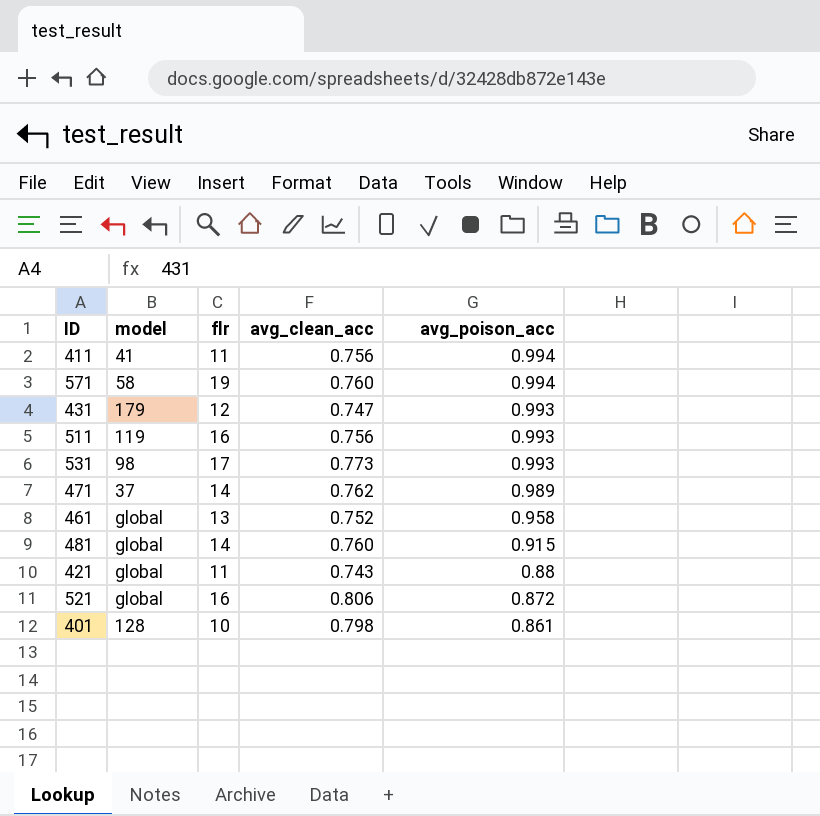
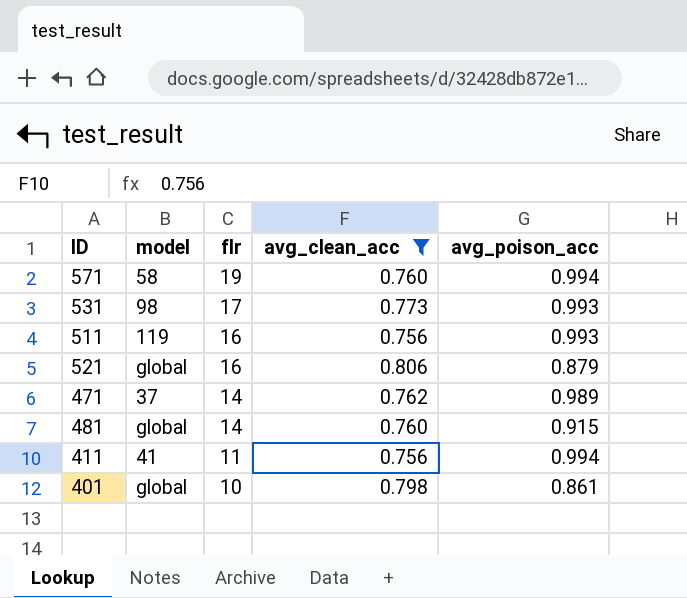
filter: none -> avg_clean_acc >= 0.756
row order: avg_poison_acc descending -> flr descending
521 | avg_poison_acc: 0.872 -> 0.879
401 | model: 128 -> global

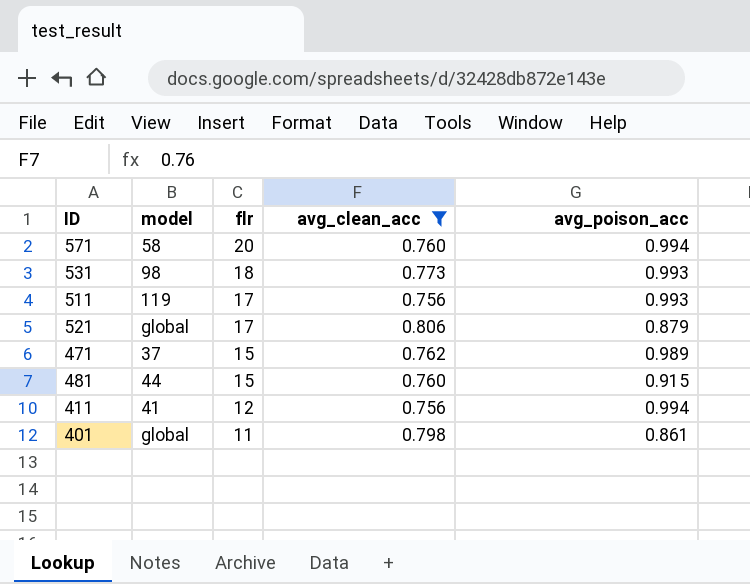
571 | flr: 19 -> 20
531 | flr: 17 -> 18
511 | flr: 16 -> 17
521 | flr: 16 -> 17
471 | flr: 14 -> 15
481 | model: global -> 44
481 | flr: 14 -> 15
411 | flr: 11 -> 12
401 | flr: 10 -> 11

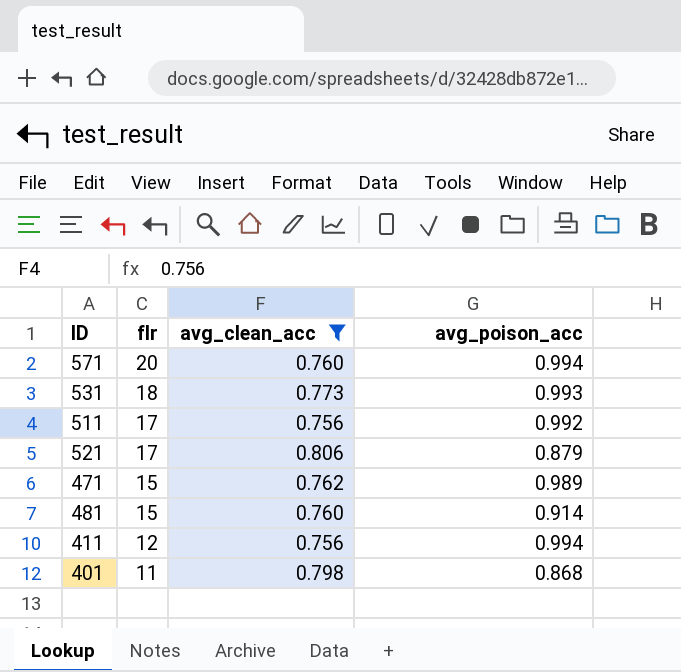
column model | position: 2 -> none
511 | avg_poison_acc: 0.993 -> 0.992
481 | avg_poison_acc: 0.915 -> 0.914
401 | avg_poison_acc: 0.861 -> 0.868

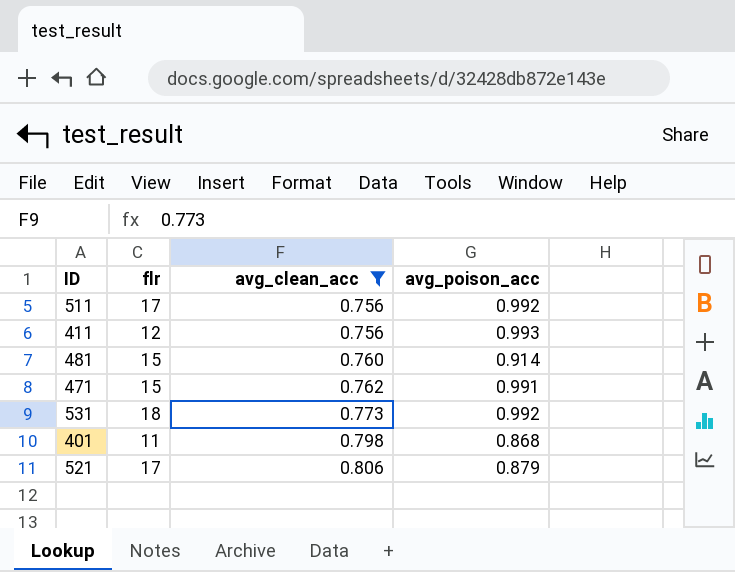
row order: flr descending -> avg_clean_acc ascending
row 571: 20 | 0.760 | 0.994 -> none
411 | avg_poison_acc: 0.994 -> 0.993
471 | avg_poison_acc: 0.989 -> 0.991
531 | avg_poison_acc: 0.993 -> 0.992

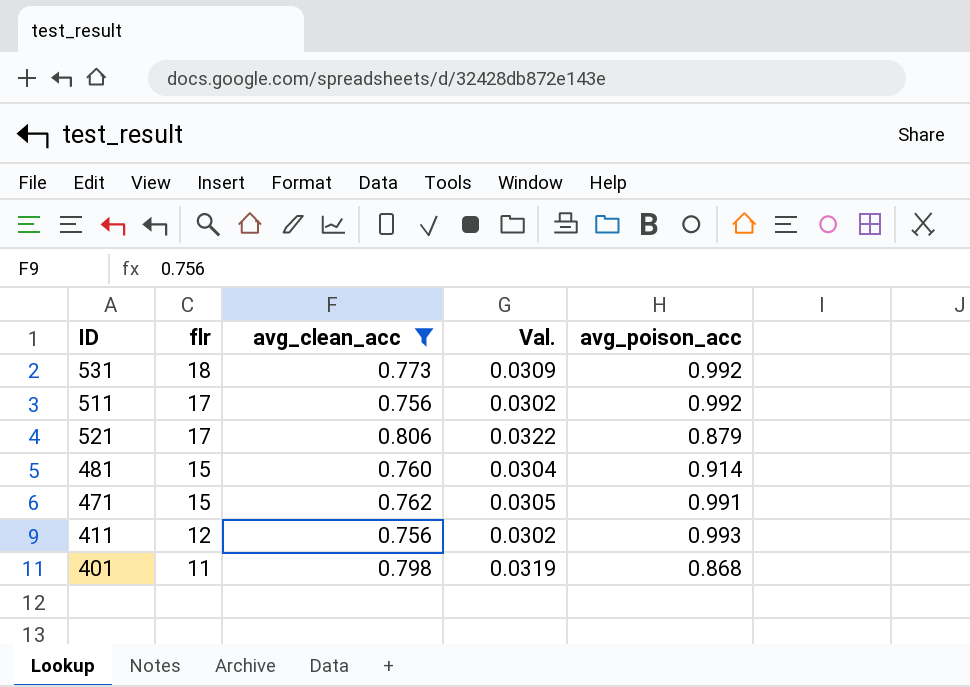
row order: avg_clean_acc ascending -> flr descending
column Val. | formula: none -> [avg_clean_acc] * 0.04

